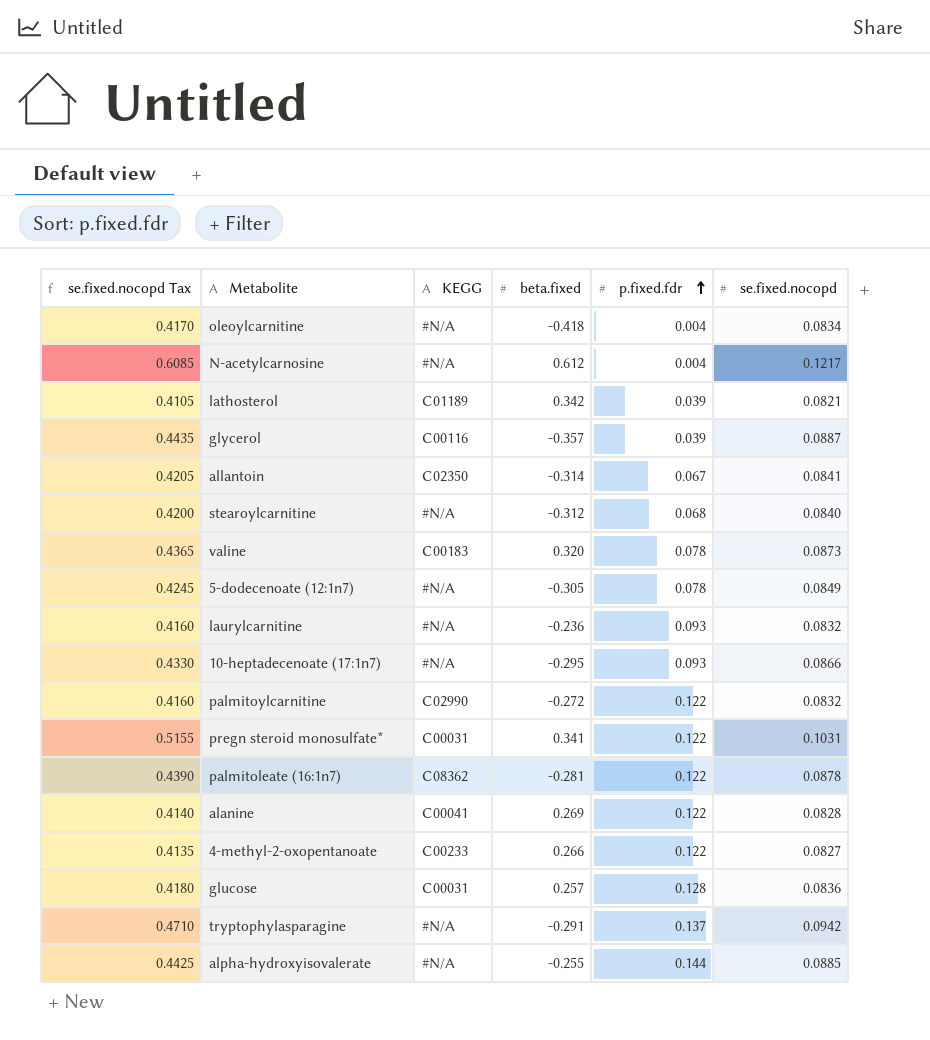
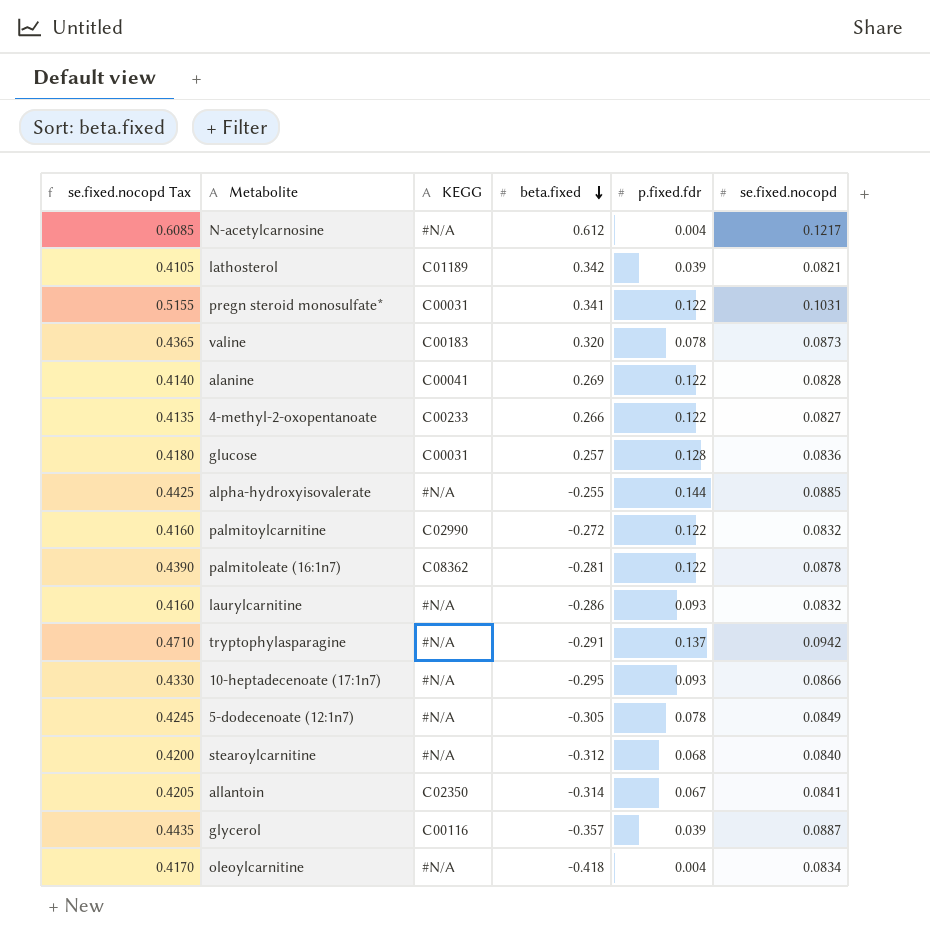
row order: p.fixed.fdr ascending -> beta.fixed descending
laurylcarnitine | beta.fixed: -0.236 -> -0.286

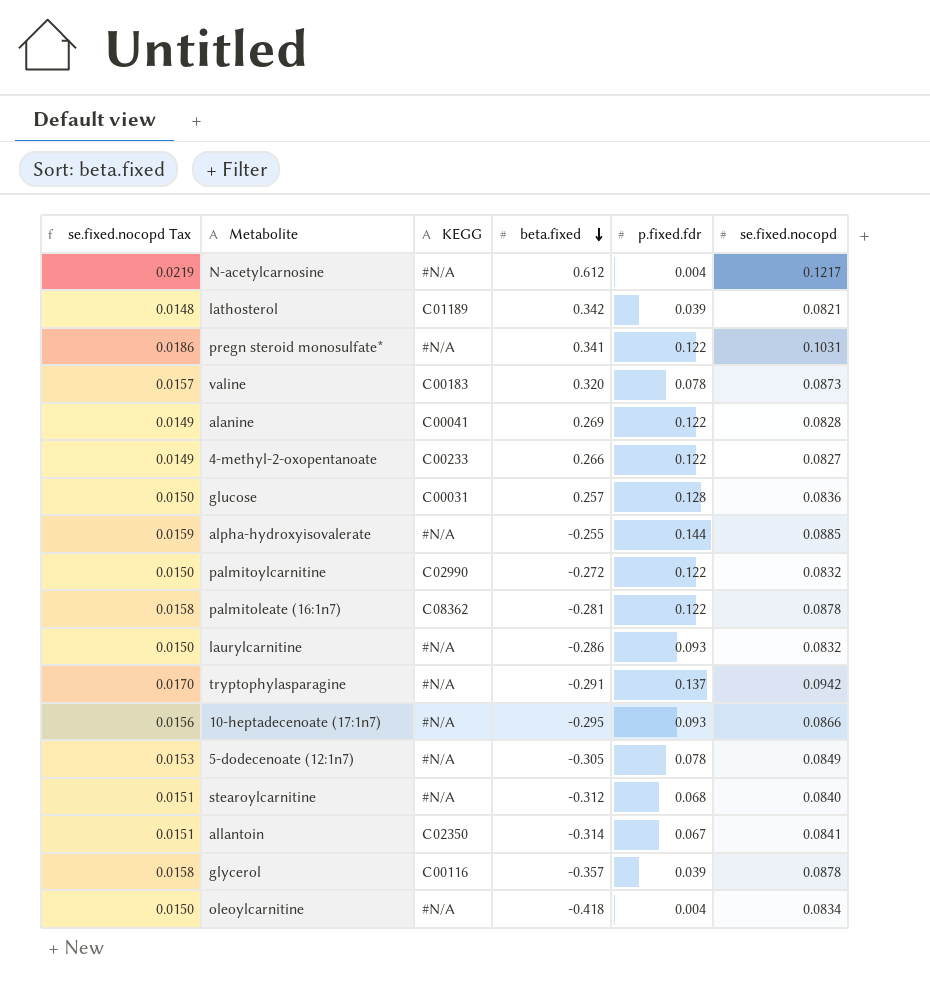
column se.fixed.nocopd Tax | formula: [se.fixed.nocopd] * 5 -> [se.fixed.nocopd] * 0.18
pregn steroid monosulfate* | KEGG: C00031 -> #N/A
glycerol | se.fixed.nocopd: 0.0887 -> 0.0878

